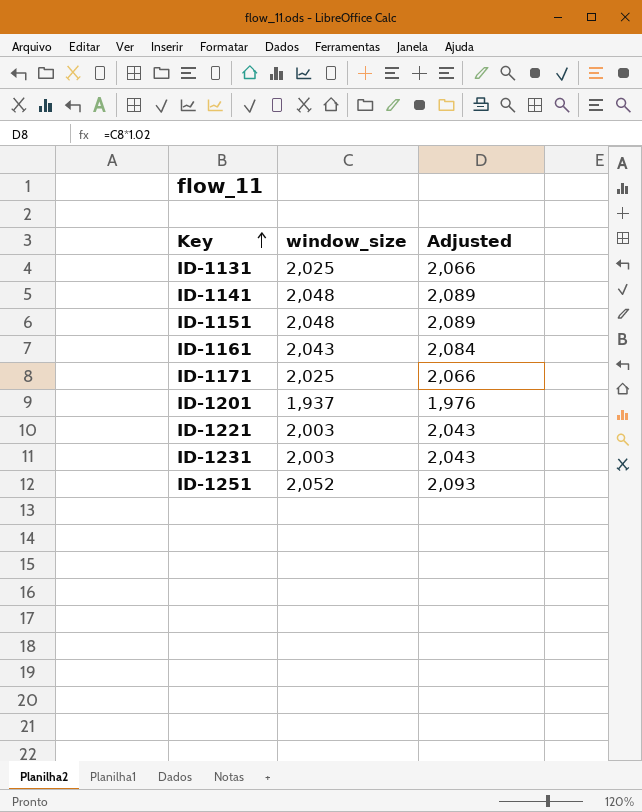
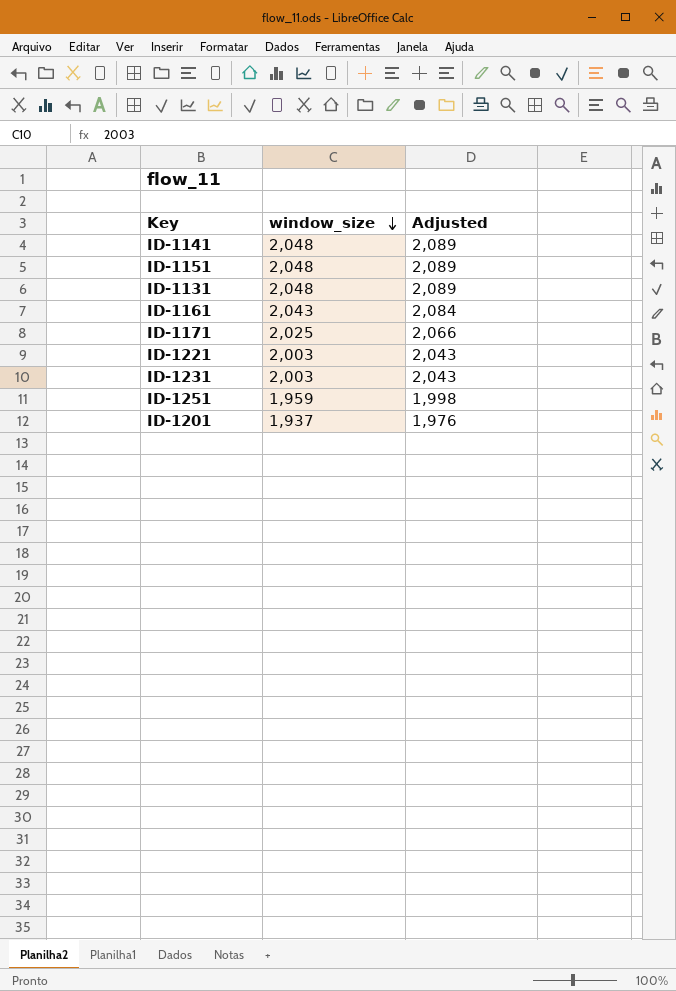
row order: Key ascending -> window_size descending
ID-1131 | window_size: 2,025 -> 2,048
ID-1131 | Adjusted: 2,066 -> 2,089
ID-1251 | window_size: 2,052 -> 1,959
ID-1251 | Adjusted: 2,093 -> 1,998

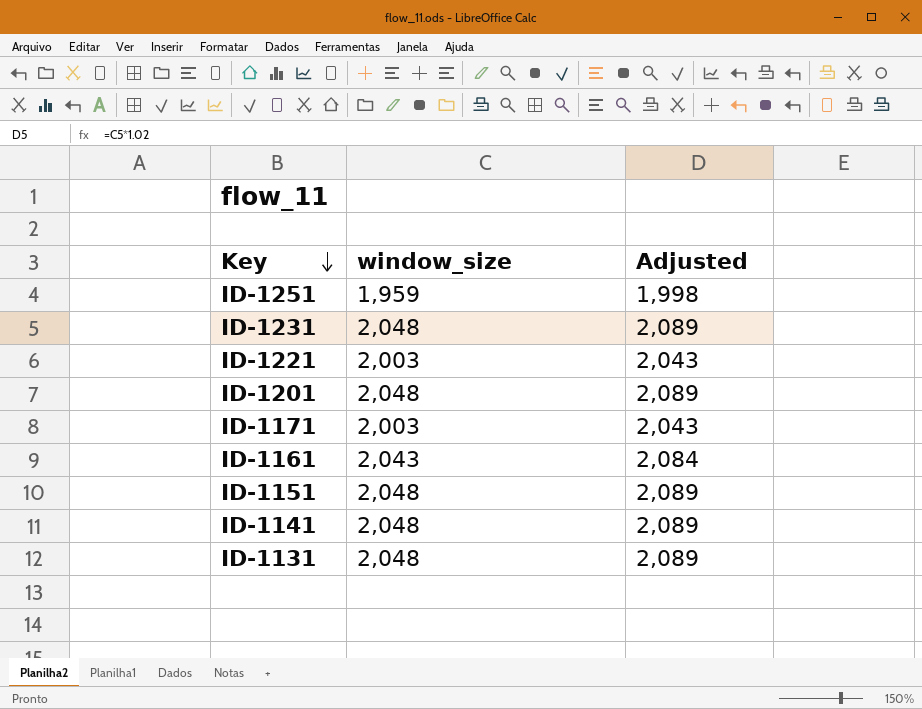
row order: window_size descending -> Key descending
ID-1231 | window_size: 2,003 -> 2,048
ID-1231 | Adjusted: 2,043 -> 2,089
ID-1201 | window_size: 1,937 -> 2,048
ID-1201 | Adjusted: 1,976 -> 2,089
ID-1171 | window_size: 2,025 -> 2,003
ID-1171 | Adjusted: 2,066 -> 2,043

